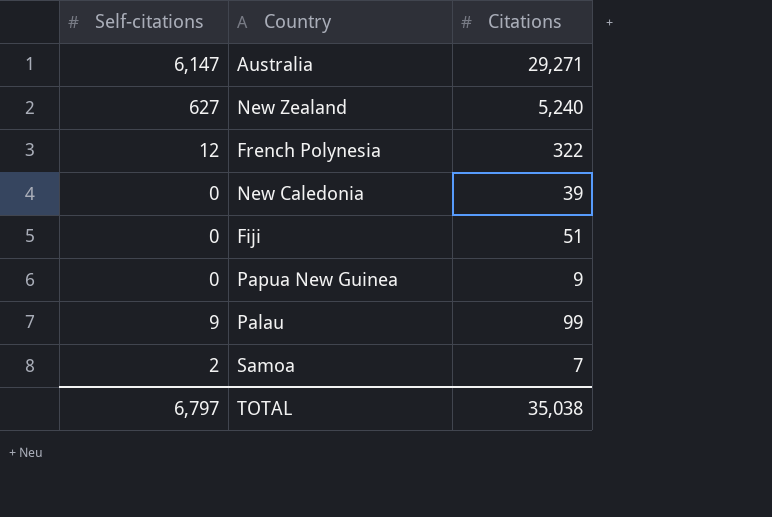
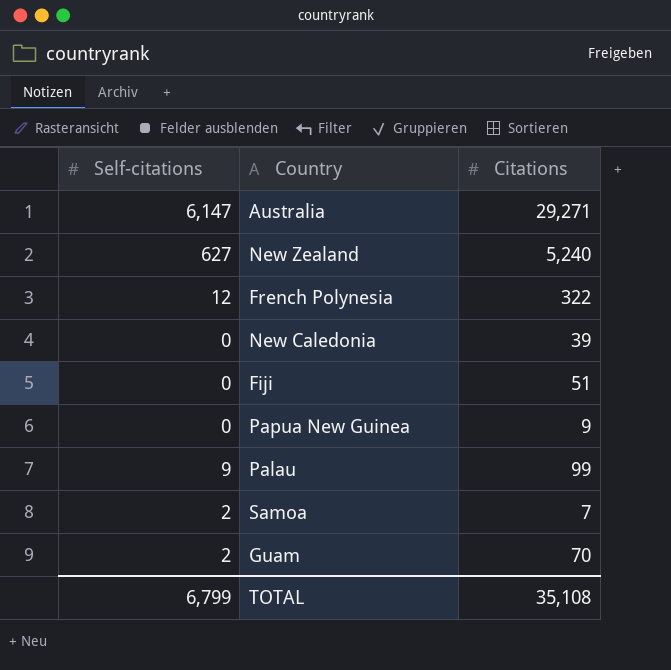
row Guam: none -> 2 | 70
TOTAL | Self-citations: 6,797 -> 6,799
TOTAL | Citations: 35,038 -> 35,108

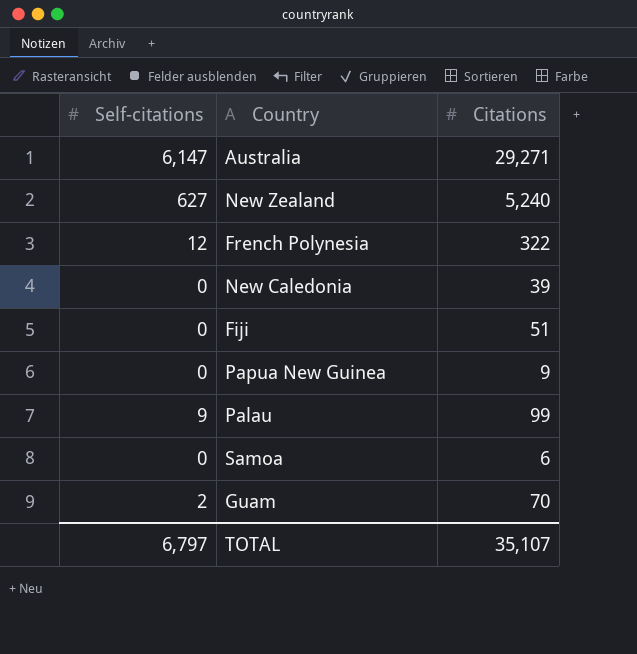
Samoa | Self-citations: 2 -> 0
Samoa | Citations: 7 -> 6
TOTAL | Self-citations: 6,799 -> 6,797
TOTAL | Citations: 35,108 -> 35,107

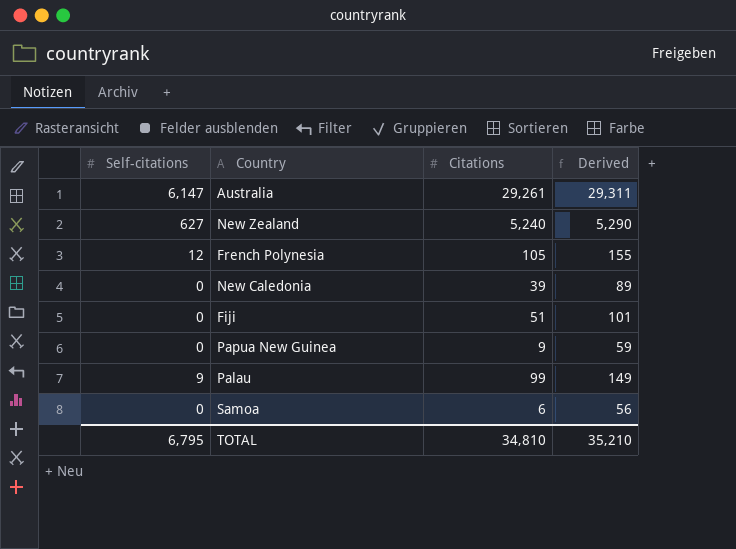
column Derived | formula: none -> [Citations] + 50
row Guam: 2 | 70 -> none
Australia | Citations: 29,271 -> 29,261
French Polynesia | Citations: 322 -> 105
TOTAL | Self-citations: 6,797 -> 6,795
TOTAL | Citations: 35,107 -> 34,810

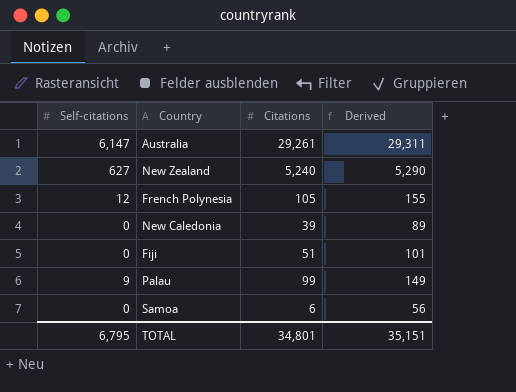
row Papua New Guinea: 0 | 9 | 59 -> none
TOTAL | Citations: 34,810 -> 34,801
TOTAL | Derived: 35,210 -> 35,151

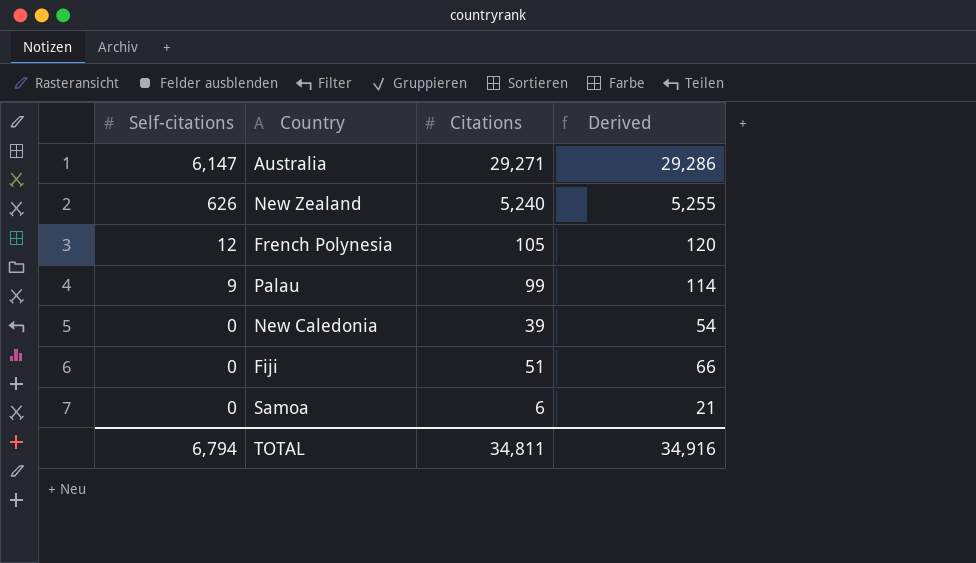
row order: none -> Self-citations descending
column Derived | formula: [Citations] + 50 -> [Citations] + 15
Australia | Citations: 29,261 -> 29,271
New Zealand | Self-citations: 627 -> 626
TOTAL | Self-citations: 6,795 -> 6,794
TOTAL | Citations: 34,801 -> 34,811
TOTAL | Derived: 35,151 -> 34,916

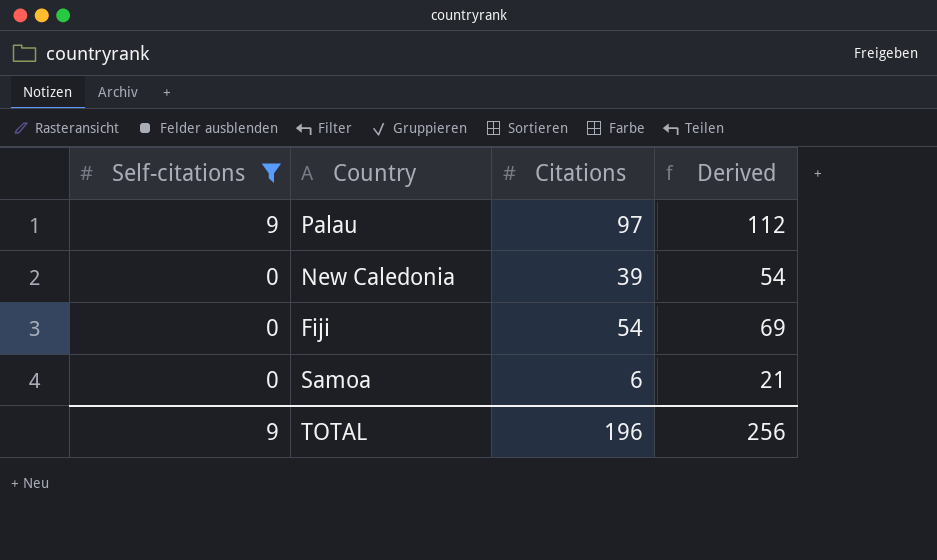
filter: none -> Self-citations <= 9
Palau | Citations: 99 -> 97
Palau | Derived: 114 -> 112
Fiji | Citations: 51 -> 54
Fiji | Derived: 66 -> 69
TOTAL | Self-citations: 6,794 -> 9
TOTAL | Citations: 34,811 -> 196
TOTAL | Derived: 34,916 -> 256

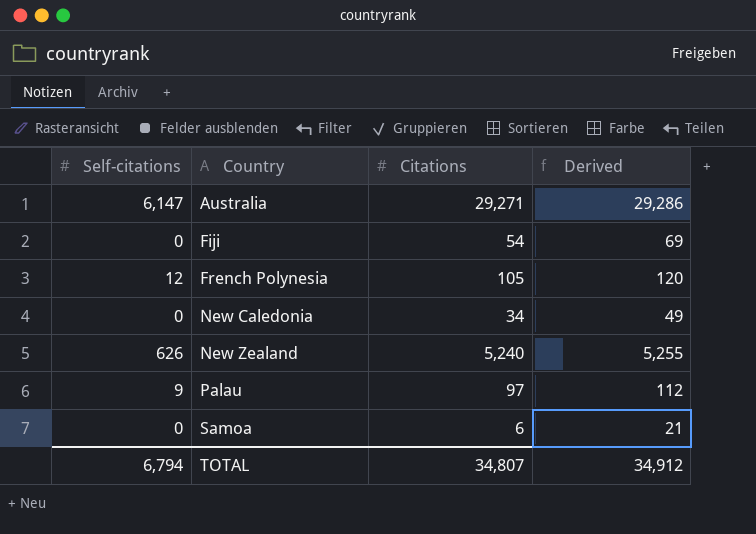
filter: Self-citations <= 9 -> none
row order: Self-citations descending -> Country ascending
New Caledonia | Citations: 39 -> 34
New Caledonia | Derived: 54 -> 49
TOTAL | Self-citations: 9 -> 6,794
TOTAL | Citations: 196 -> 34,807
TOTAL | Derived: 256 -> 34,912

